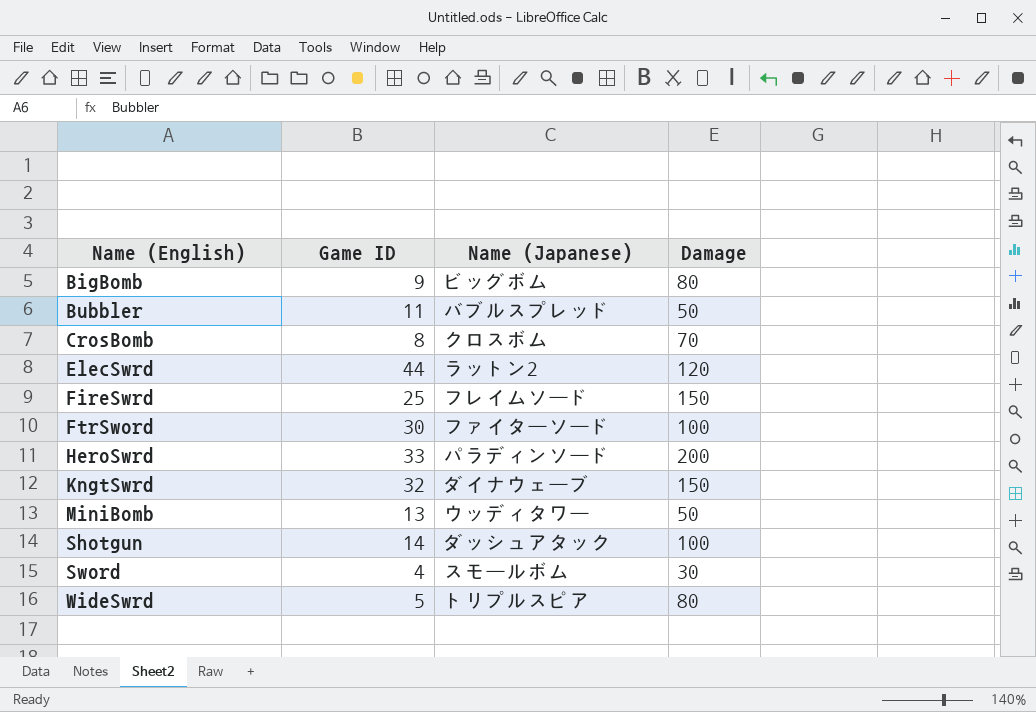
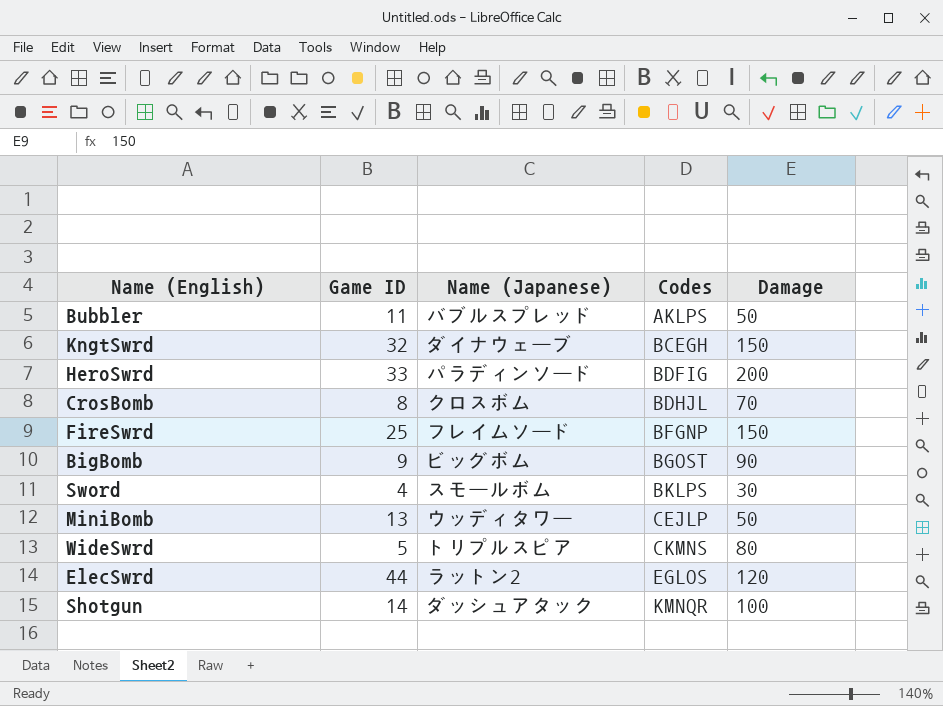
row order: Name (English) ascending -> Codes ascending
column Codes | position: none -> 4
row FtrSword: 30 | ファイターソード | 100 -> none
BigBomb | Damage: 80 -> 90

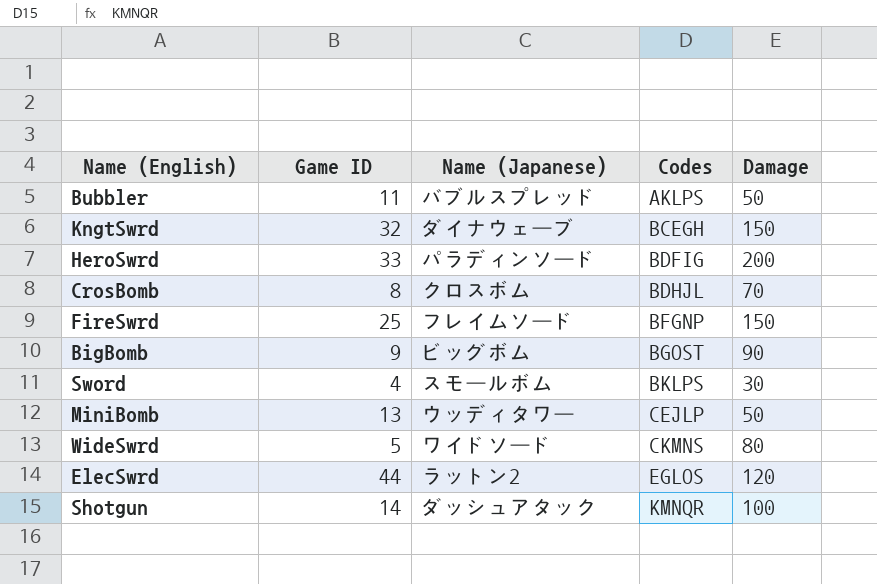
WideSwrd | Name (Japanese): トリプルスピア -> ワイドソード

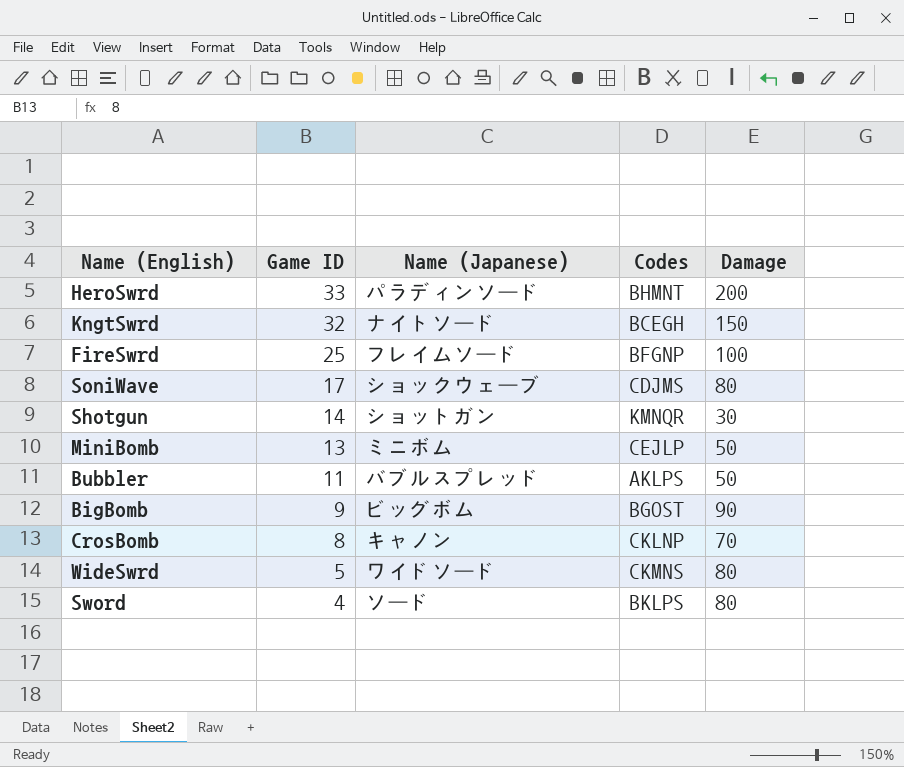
row order: Codes ascending -> Game ID descending
row ElecSwrd: 44 | ラットン2 | EGLOS | 120 -> none
HeroSwrd | Codes: BDFIG -> BHMNT
KngtSwrd | Name (Japanese): ダイナウェーブ -> ナイトソード
FireSwrd | Damage: 150 -> 100
row SoniWave: none -> 17 | ショックウェーブ | CDJMS | 80
Shotgun | Name (Japanese): ダッシュアタック -> ショットガン
Shotgun | Damage: 100 -> 30
MiniBomb | Name (Japanese): ウッディタワー -> ミニボム
CrosBomb | Name (Japanese): クロスボム -> キャノン
CrosBomb | Codes: BDHJL -> CKLNP
Sword | Name (Japanese): スモールボム -> ソード
Sword | Damage: 30 -> 80

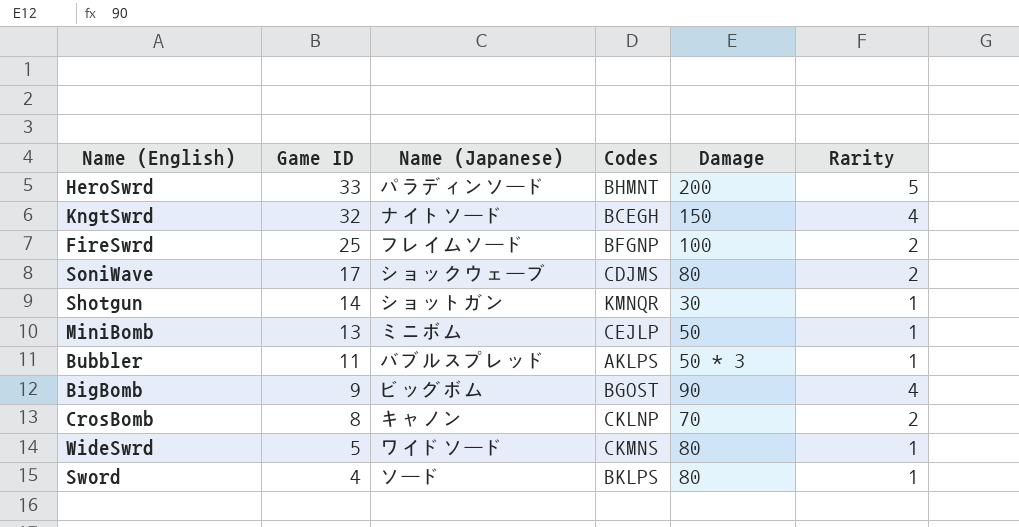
column Rarity | position: none -> 6
Bubbler | Damage: 50 -> 50 * 3

